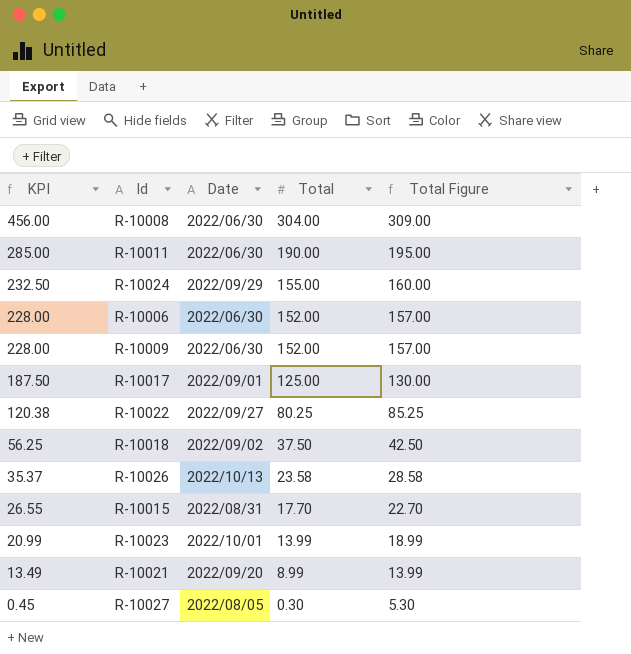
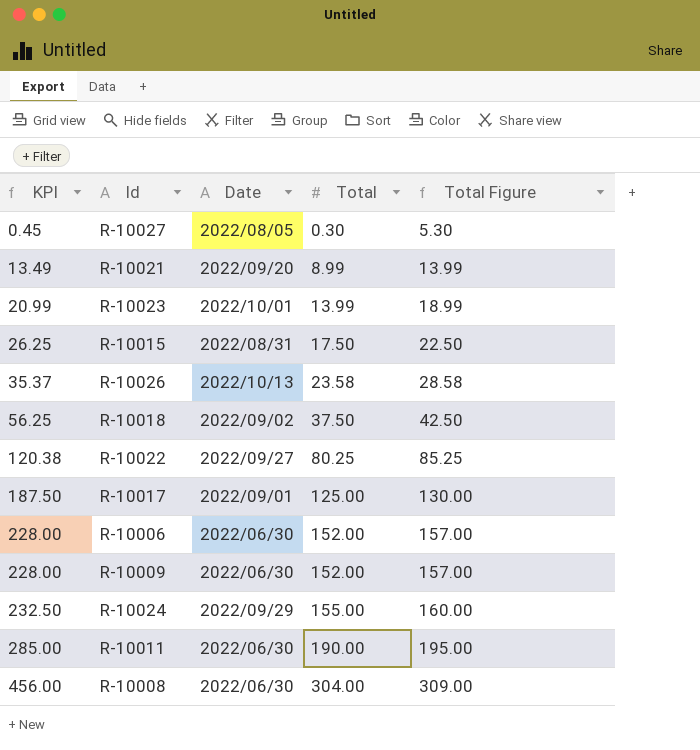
row order: KPI descending -> KPI ascending
R-10015 | KPI: 26.55 -> 26.25
R-10015 | Total: 17.70 -> 17.50
R-10015 | Total Figure: 22.70 -> 22.50

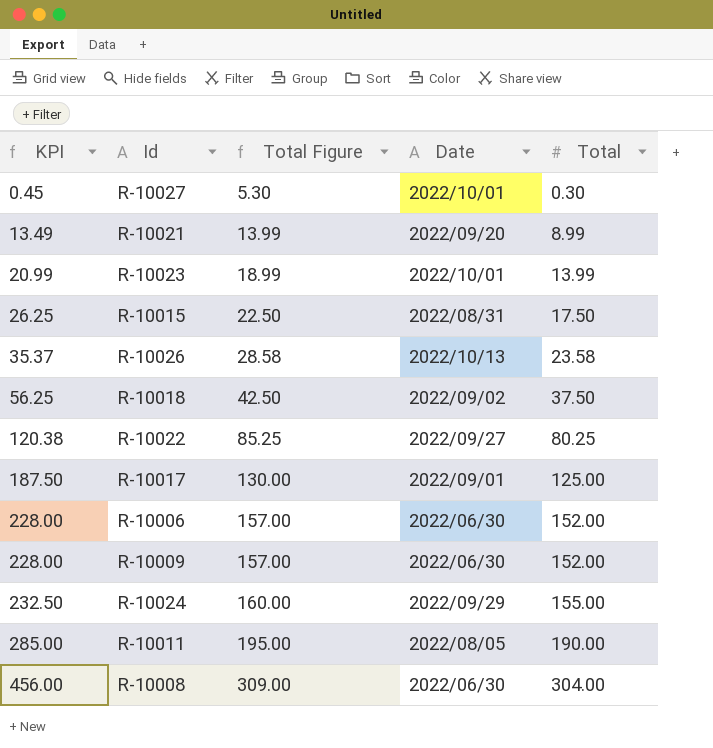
column Total Figure | position: 5 -> 3
R-10027 | Date: 2022/08/05 -> 2022/10/01
R-10011 | Date: 2022/06/30 -> 2022/08/05

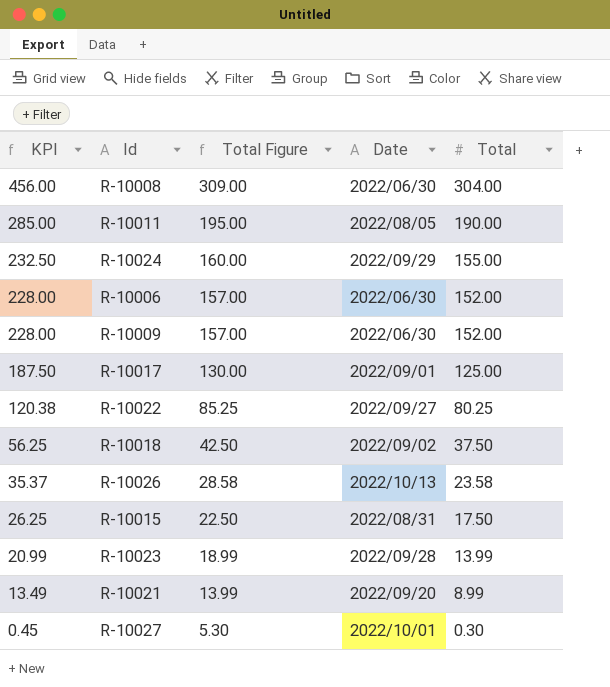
row order: KPI ascending -> KPI descending
R-10023 | Date: 2022/10/01 -> 2022/09/28

